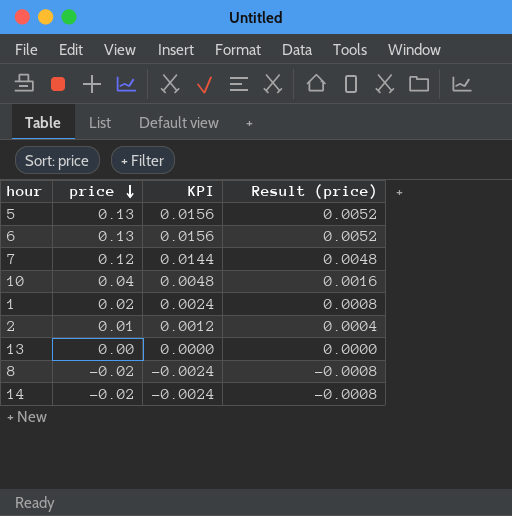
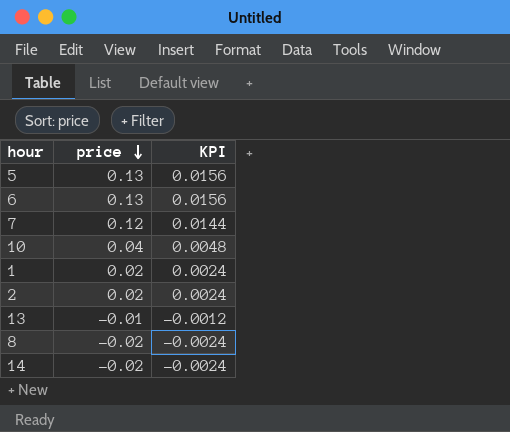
column Result (price) | formula: [price] * 0.04 -> none
2 | price: 0.01 -> 0.02
2 | KPI: 0.0012 -> 0.0024
13 | price: 0.00 -> -0.01
13 | KPI: 0.0000 -> -0.0012

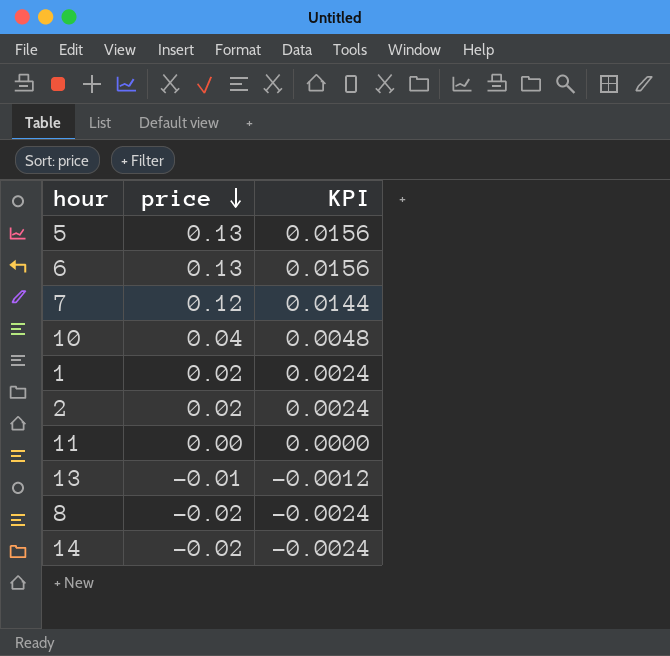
row 11: none -> 0.00 | 0.0000

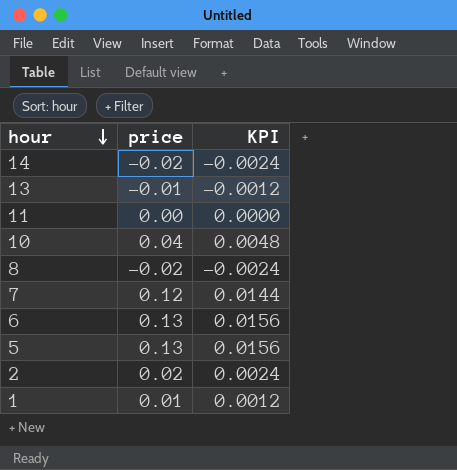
row order: price descending -> hour descending
1 | price: 0.02 -> 0.01
1 | KPI: 0.0024 -> 0.0012

